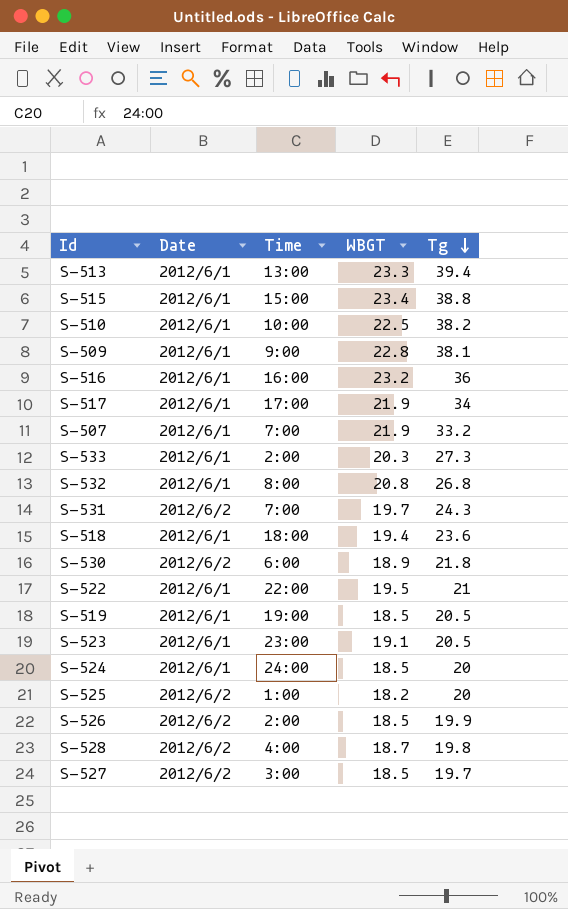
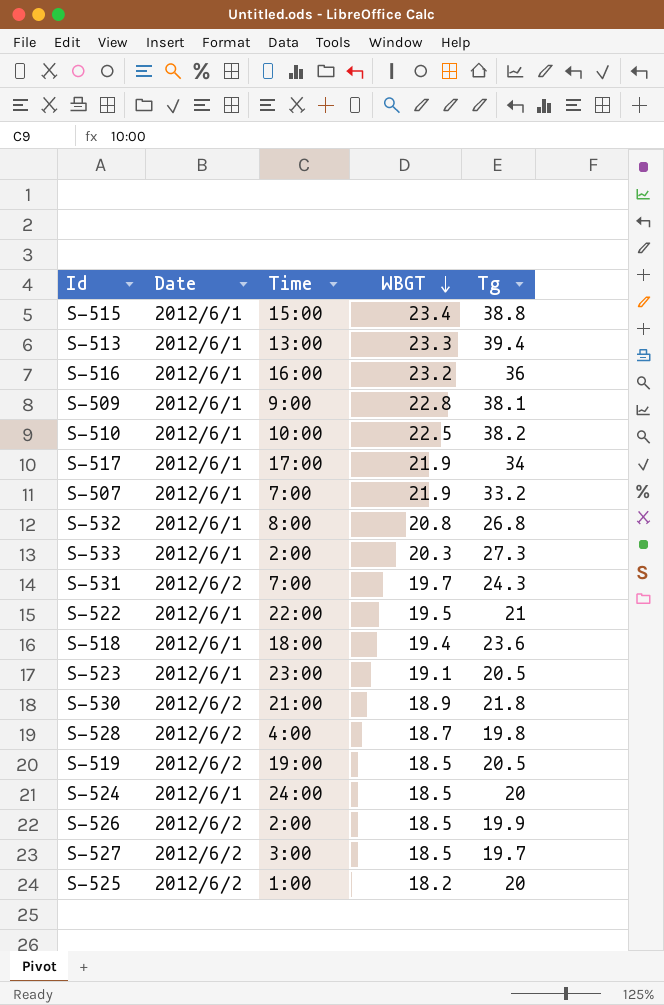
row order: Tg descending -> WBGT descending
S-530 | Time: 6:00 -> 21:00
S-519 | Date: 2012/6/1 -> 2012/6/2

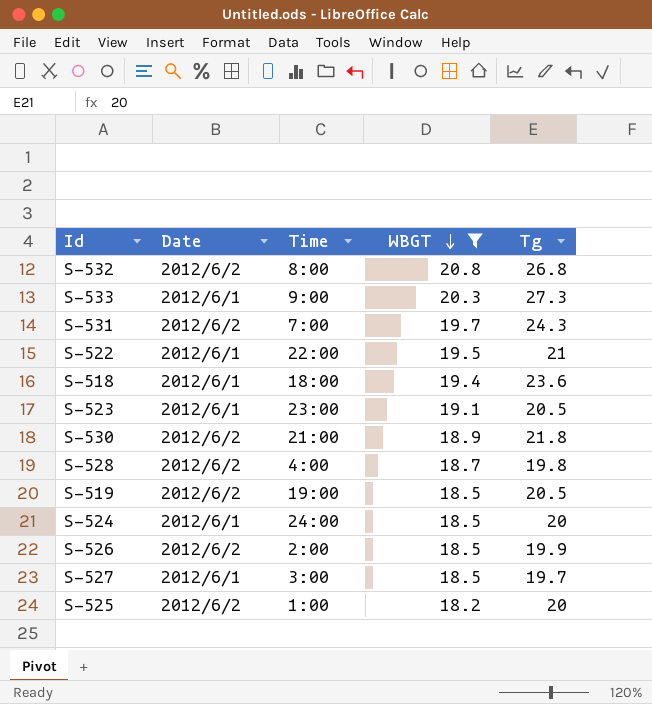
filter: none -> WBGT <= 20.8
S-532 | Date: 2012/6/1 -> 2012/6/2
S-533 | Time: 2:00 -> 9:00
S-527 | Date: 2012/6/2 -> 2012/6/1

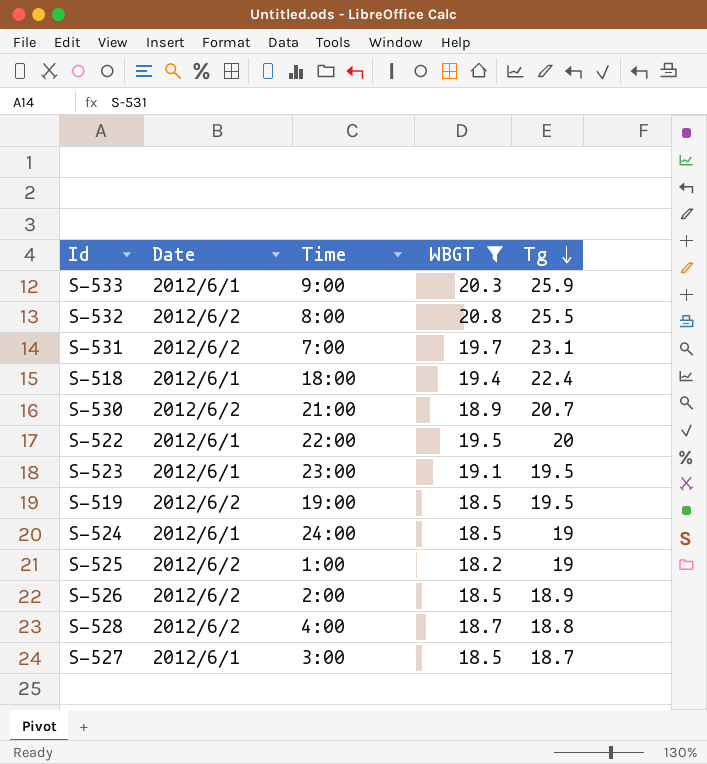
row order: WBGT descending -> Tg descending
S-533 | Tg: 27.3 -> 25.9
S-532 | Tg: 26.8 -> 25.5
S-531 | Tg: 24.3 -> 23.1
S-518 | Tg: 23.6 -> 22.4
S-530 | Tg: 21.8 -> 20.7
S-522 | Tg: 21 -> 20
S-523 | Tg: 20.5 -> 19.5
S-519 | Tg: 20.5 -> 19.5
S-524 | Tg: 20 -> 19
S-525 | Tg: 20 -> 19
S-526 | Tg: 19.9 -> 18.9
S-528 | Tg: 19.8 -> 18.8
S-527 | Tg: 19.7 -> 18.7

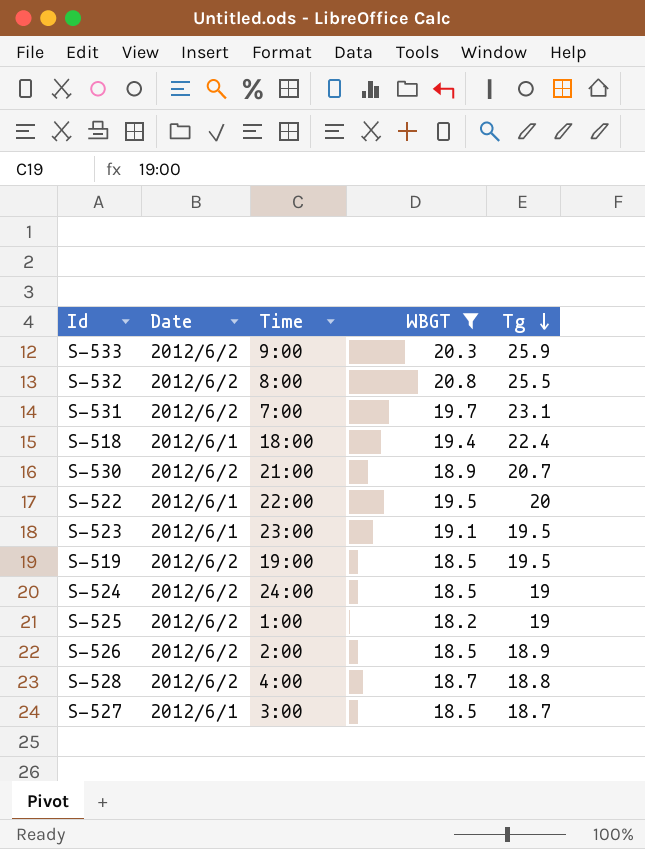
S-533 | Date: 2012/6/1 -> 2012/6/2
S-524 | Date: 2012/6/1 -> 2012/6/2

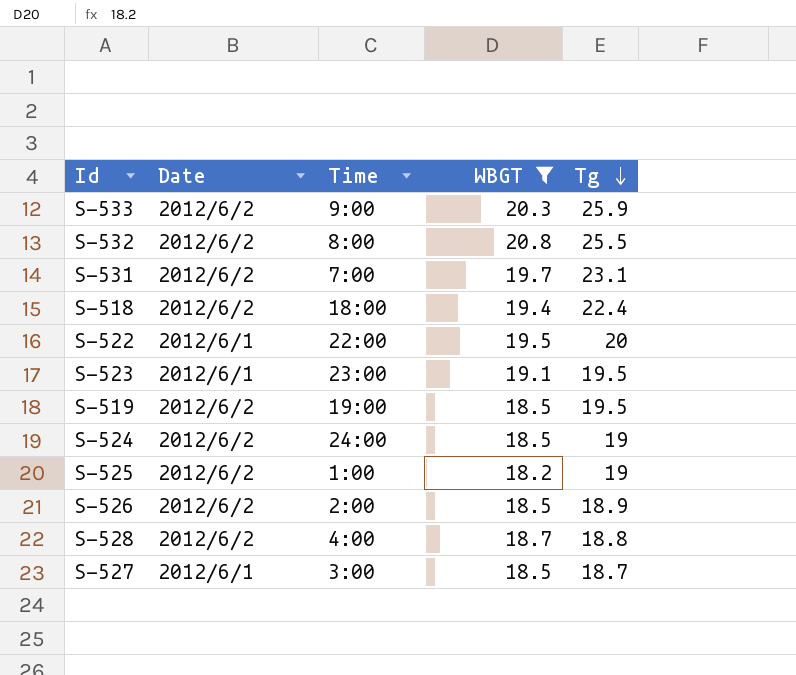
row S-530: 2012/6/2 | 21:00 | 18.9 | 20.7 -> none
S-518 | Date: 2012/6/1 -> 2012/6/2

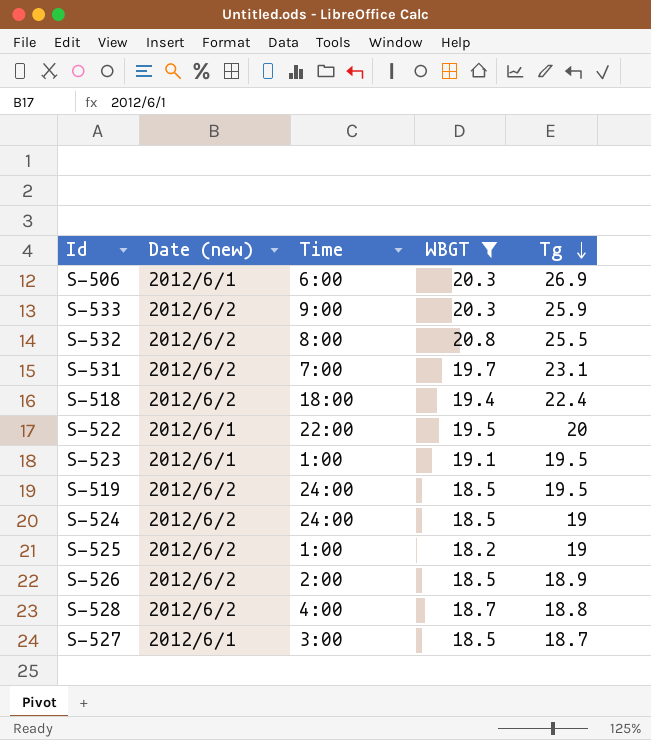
column name: Date -> Date (new)
row S-506: none -> 2012/6/1 | 6:00 | 20.3 | 26.9
S-523 | Time: 23:00 -> 1:00
S-519 | Time: 19:00 -> 24:00

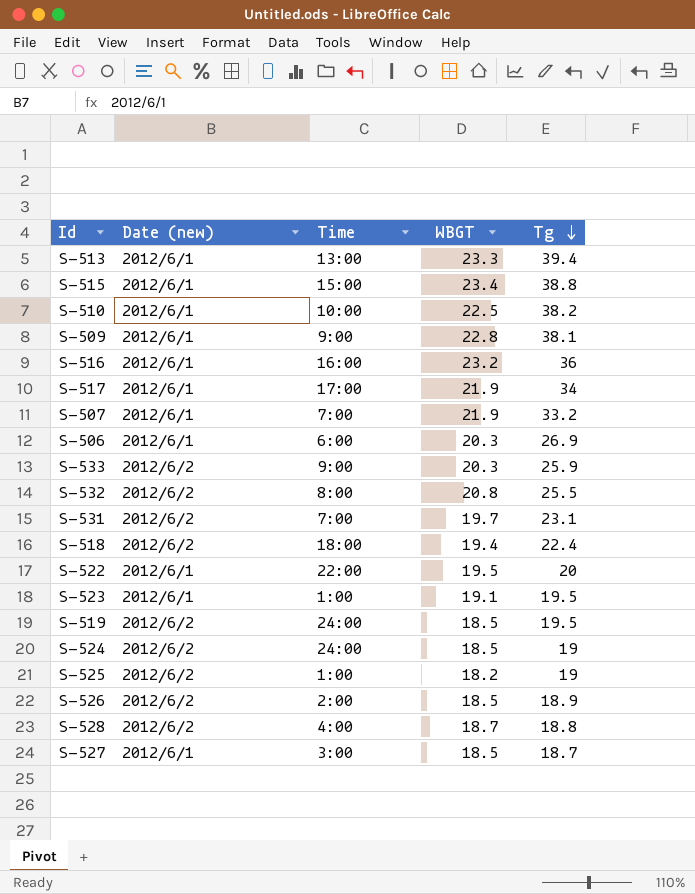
filter: WBGT <= 20.8 -> none

